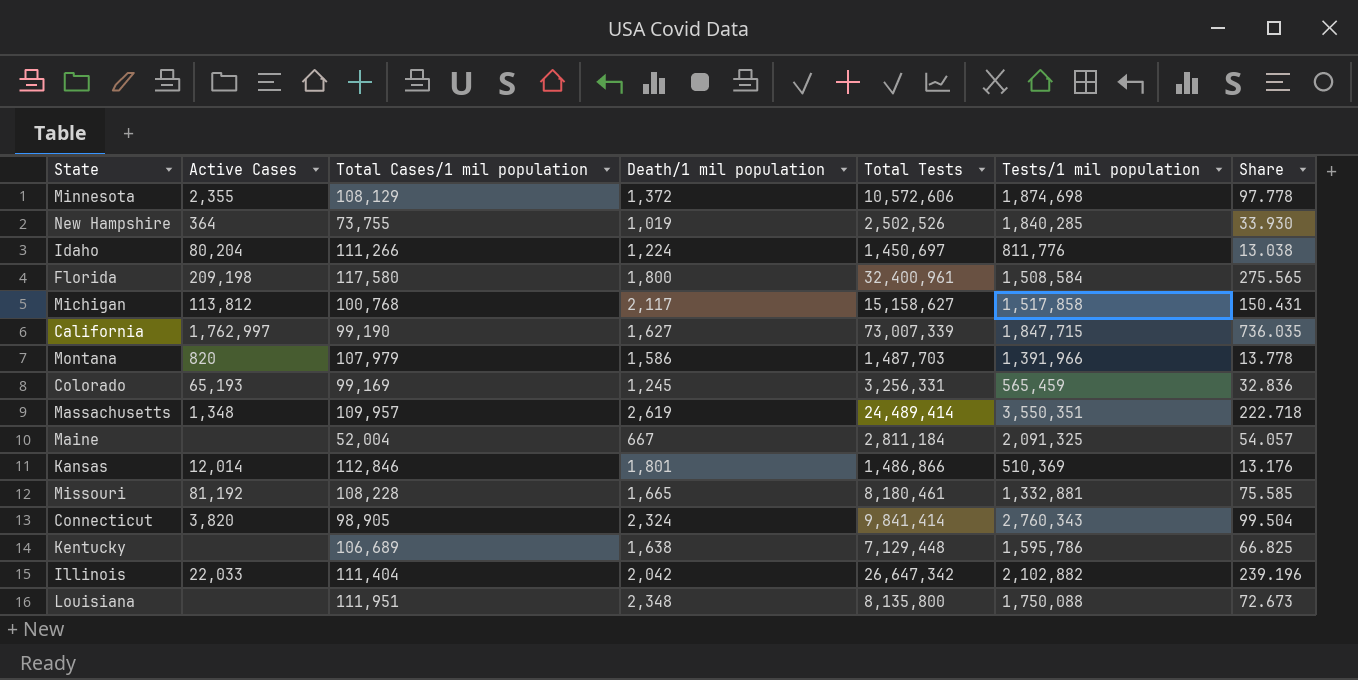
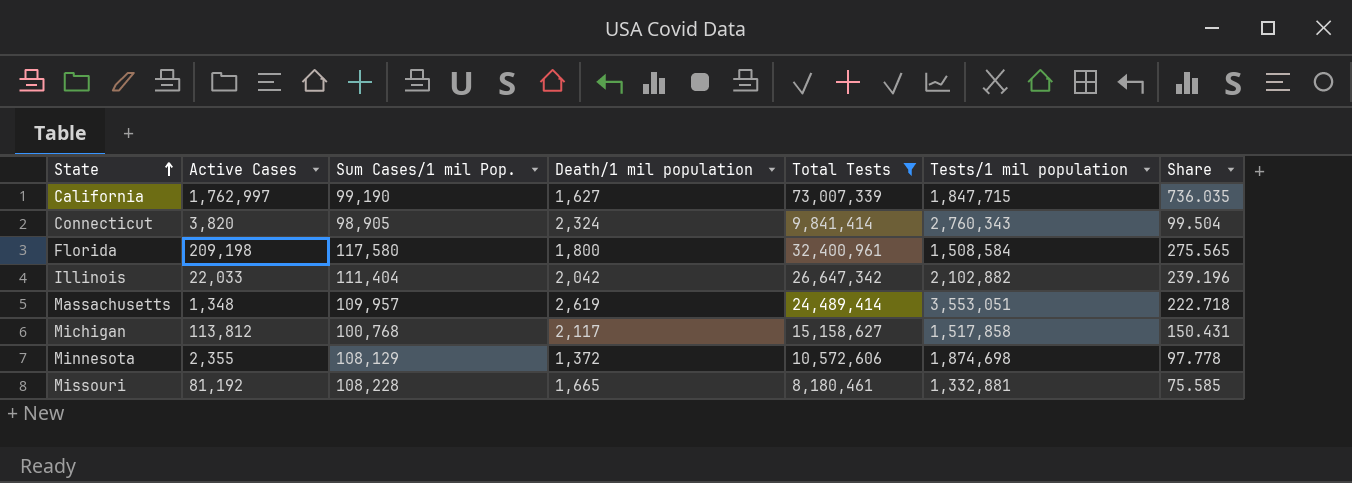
filter: none -> Total Tests >= 8,180,461
row order: none -> State ascending
column name: Total Cases/1 mil population -> Sum Cases/1 mil Pop.
Massachusetts | Tests/1 mil population: 3,550,351 -> 3,553,051

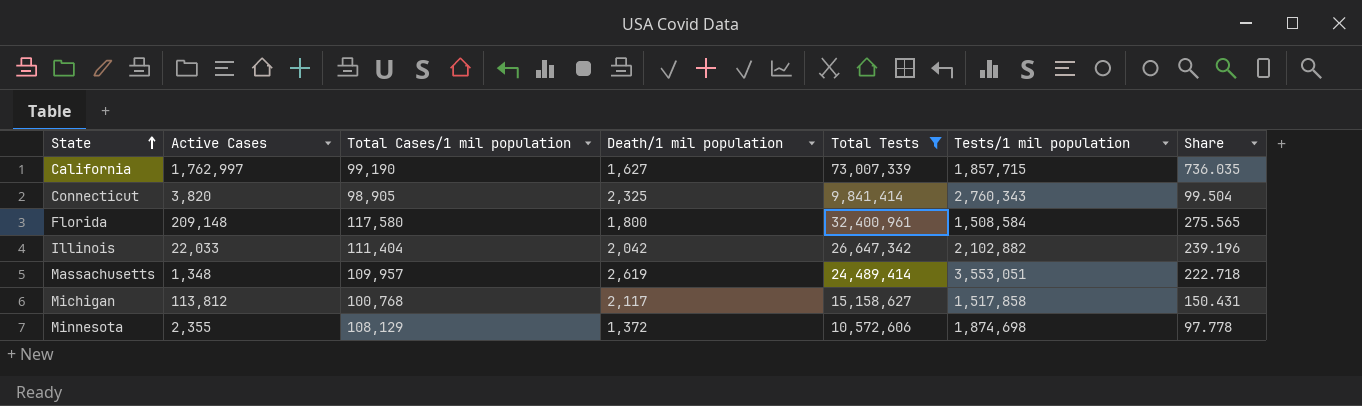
column name: Sum Cases/1 mil Pop. -> Total Cases/1 mil population
row Missouri: 81,192 | 108,228 | 1,665 | 8,180,461 | 1,332,881 | 75.585 -> none
California | Tests/1 mil population: 1,847,715 -> 1,857,715
Connecticut | Death/1 mil population: 2,324 -> 2,325
Florida | Active Cases: 209,198 -> 209,148

